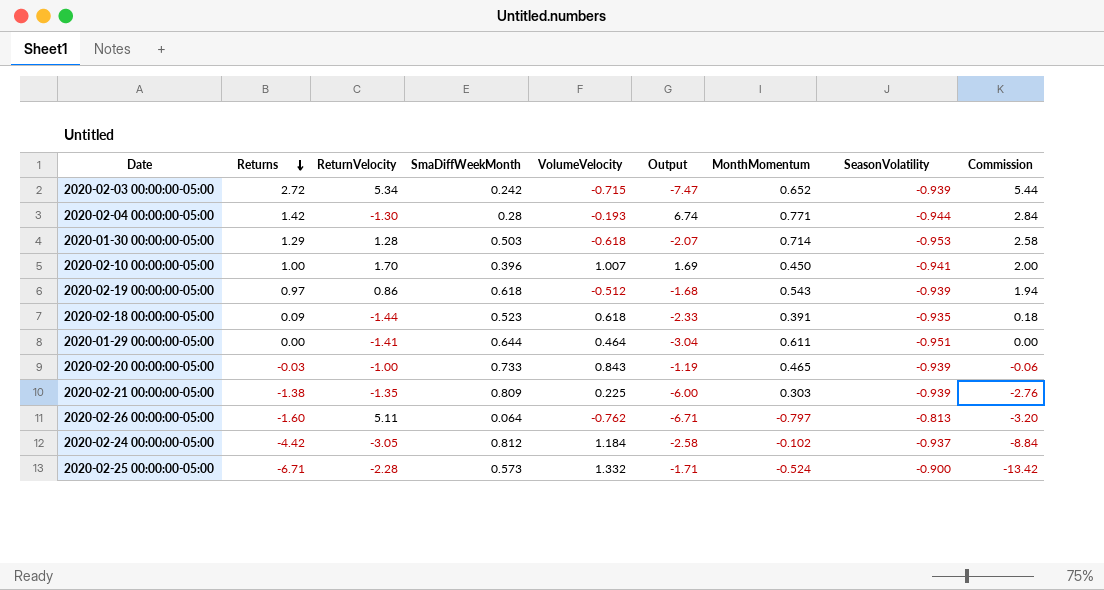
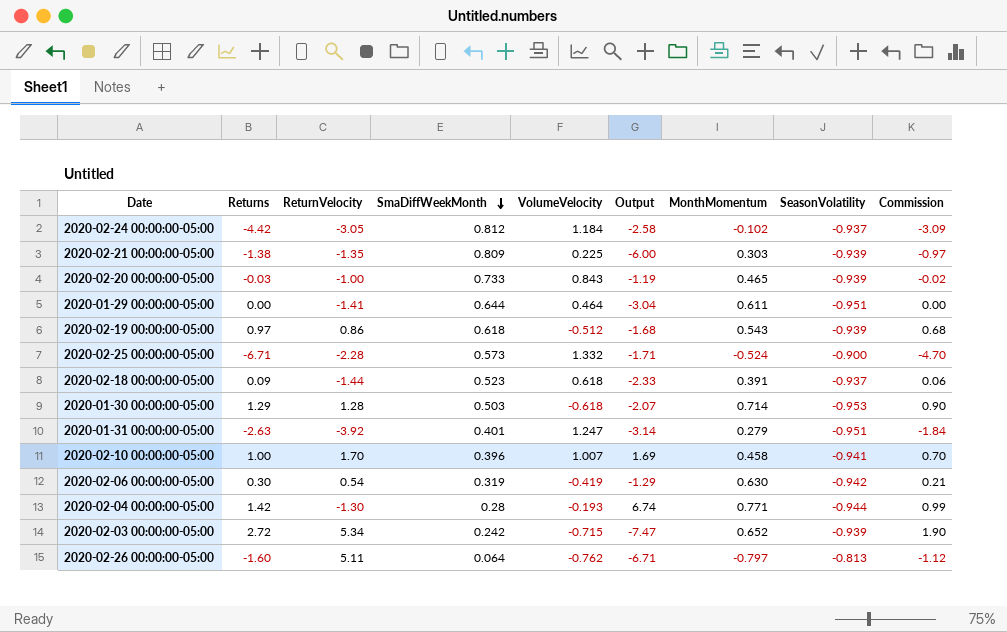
row order: Returns descending -> SmaDiffWeekMonth descending
column Commission | formula: [Returns] * 2 -> [Returns] * 0.7
2020-02-18 00:00:00-05:00 | SeasonVolatility: -0.935 -> -0.937
row 2020-01-31 00:00:00-05:00: none -> -2.63 | -3.92 | 0.401 | 1.247 | -3.14 | 0.279 | -0.951 | -1.84
2020-02-10 00:00:00-05:00 | MonthMomentum: 0.450 -> 0.458
row 2020-02-06 00:00:00-05:00: none -> 0.30 | 0.54 | 0.319 | -0.419 | -1.29 | 0.630 | -0.942 | 0.21

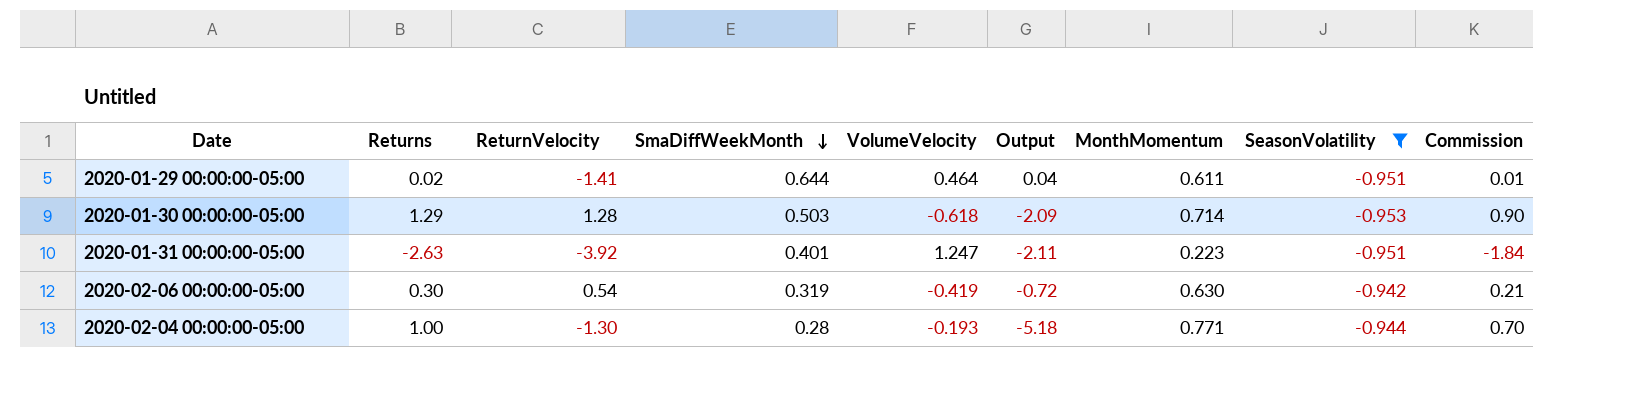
filter: none -> SeasonVolatility <= -0.942
column Output | formula: [ReturnVelocity] / [VolumeVelocity] -> [Returns] / [VolumeVelocity]
2020-01-29 00:00:00-05:00 | Returns: 0.00 -> 0.02
2020-01-29 00:00:00-05:00 | Commission: 0.00 -> 0.01
2020-01-31 00:00:00-05:00 | MonthMomentum: 0.279 -> 0.223
2020-02-04 00:00:00-05:00 | Returns: 1.42 -> 1.00
2020-02-04 00:00:00-05:00 | Commission: 0.99 -> 0.70

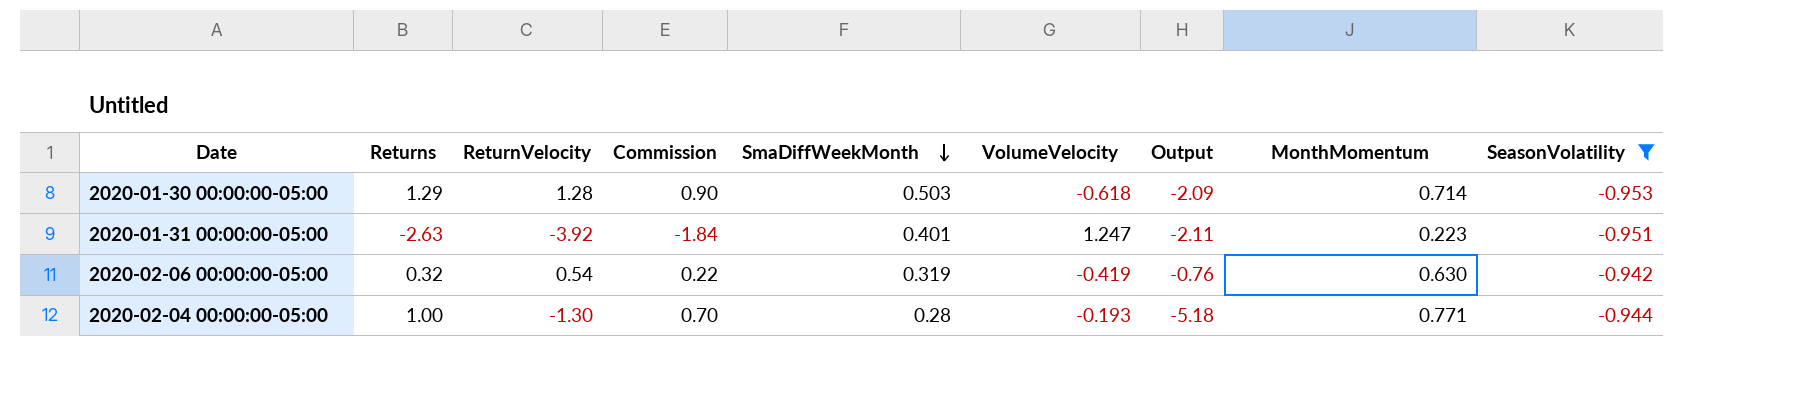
column Commission | position: 9 -> 4
row 2020-01-29 00:00:00-05:00: 0.02 | -1.41 | 0.644 | 0.464 | 0.04 | 0.611 | -0.951 | 0.01 -> none
2020-02-06 00:00:00-05:00 | Returns: 0.30 -> 0.32
2020-02-06 00:00:00-05:00 | Commission: 0.21 -> 0.22
2020-02-06 00:00:00-05:00 | Output: -0.72 -> -0.76

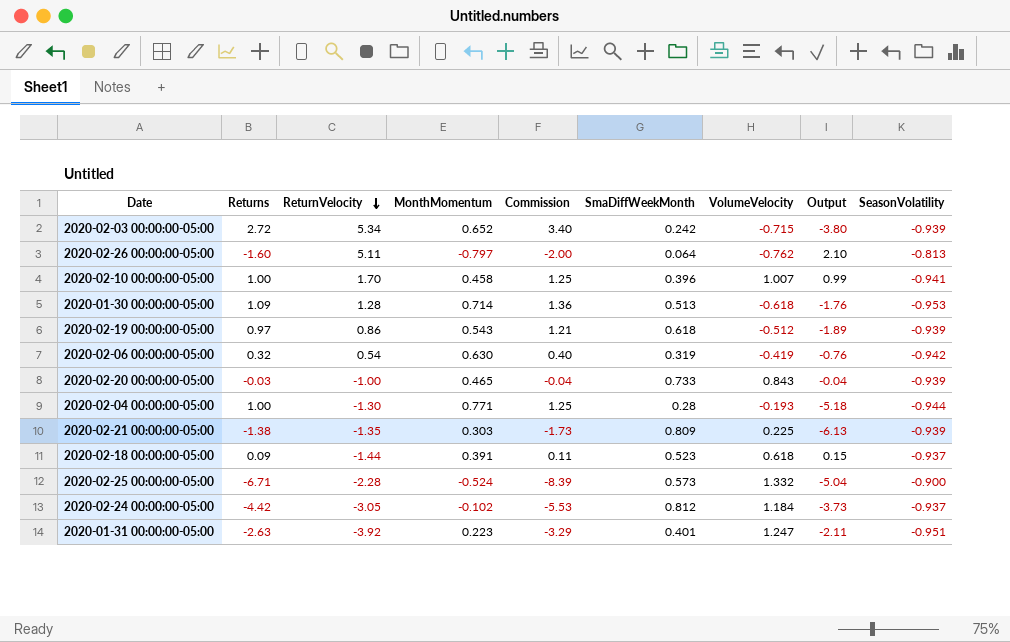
filter: SeasonVolatility <= -0.942 -> none
row order: SmaDiffWeekMonth descending -> ReturnVelocity descending
column MonthMomentum | position: 8 -> 4
column Commission | formula: [Returns] * 0.7 -> [Returns] * 1.25
2020-01-30 00:00:00-05:00 | Returns: 1.29 -> 1.09
2020-01-30 00:00:00-05:00 | SmaDiffWeekMonth: 0.503 -> 0.513
2020-01-30 00:00:00-05:00 | Output: -2.09 -> -1.76

